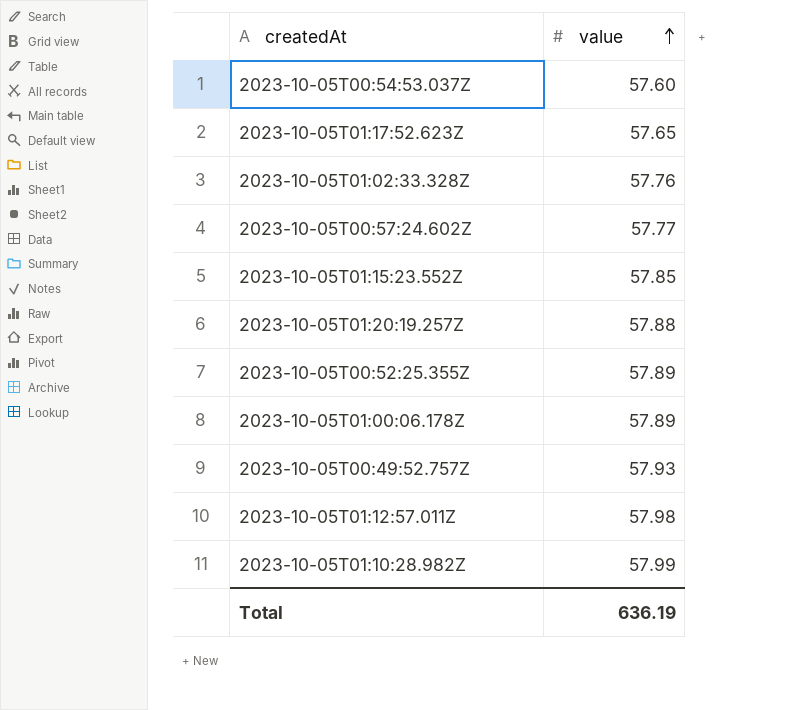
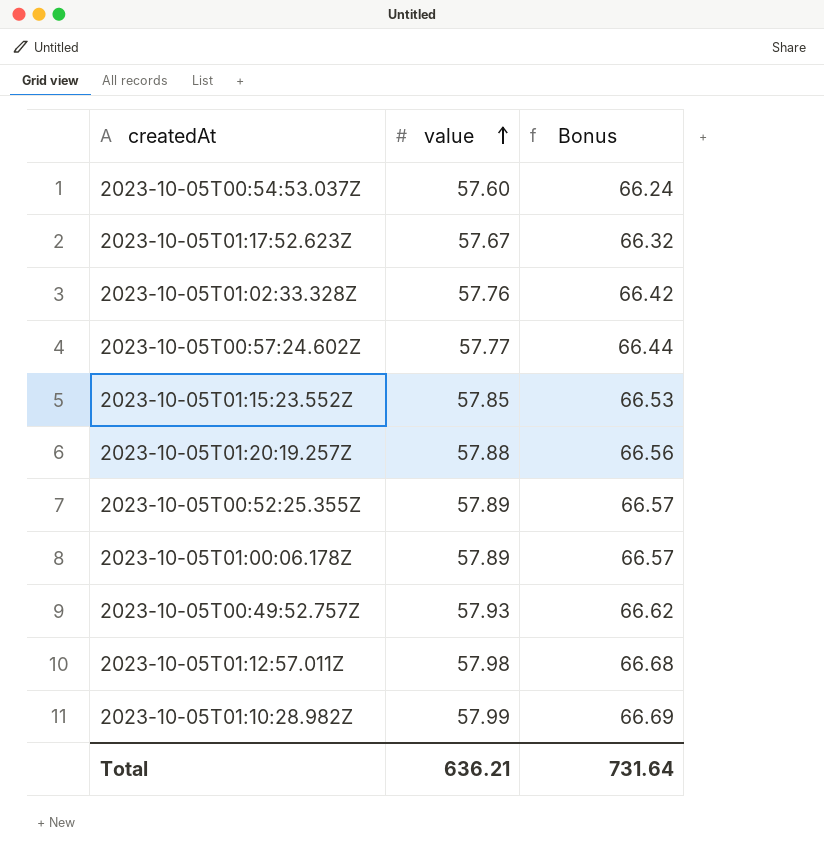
column Bonus | formula: none -> [value] * 1.15
2023-10-05T01:17:52.623Z | value: 57.65 -> 57.67
Total | value: 636.19 -> 636.21

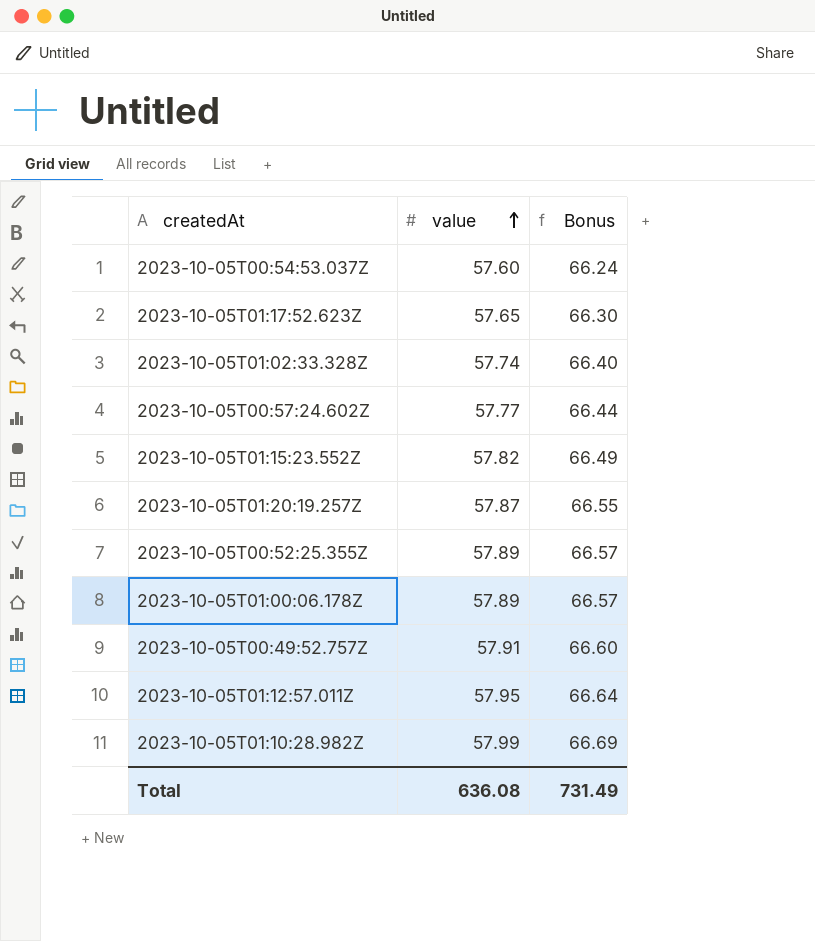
2023-10-05T01:17:52.623Z | value: 57.67 -> 57.65
2023-10-05T01:17:52.623Z | Bonus: 66.32 -> 66.30
2023-10-05T01:02:33.328Z | value: 57.76 -> 57.74
2023-10-05T01:02:33.328Z | Bonus: 66.42 -> 66.40
2023-10-05T01:15:23.552Z | value: 57.85 -> 57.82
2023-10-05T01:15:23.552Z | Bonus: 66.53 -> 66.49
2023-10-05T01:20:19.257Z | value: 57.88 -> 57.87
2023-10-05T01:20:19.257Z | Bonus: 66.56 -> 66.55
2023-10-05T00:49:52.757Z | value: 57.93 -> 57.91
2023-10-05T00:49:52.757Z | Bonus: 66.62 -> 66.60
2023-10-05T01:12:57.011Z | value: 57.98 -> 57.95
2023-10-05T01:12:57.011Z | Bonus: 66.68 -> 66.64
Total | value: 636.21 -> 636.08
Total | Bonus: 731.64 -> 731.49

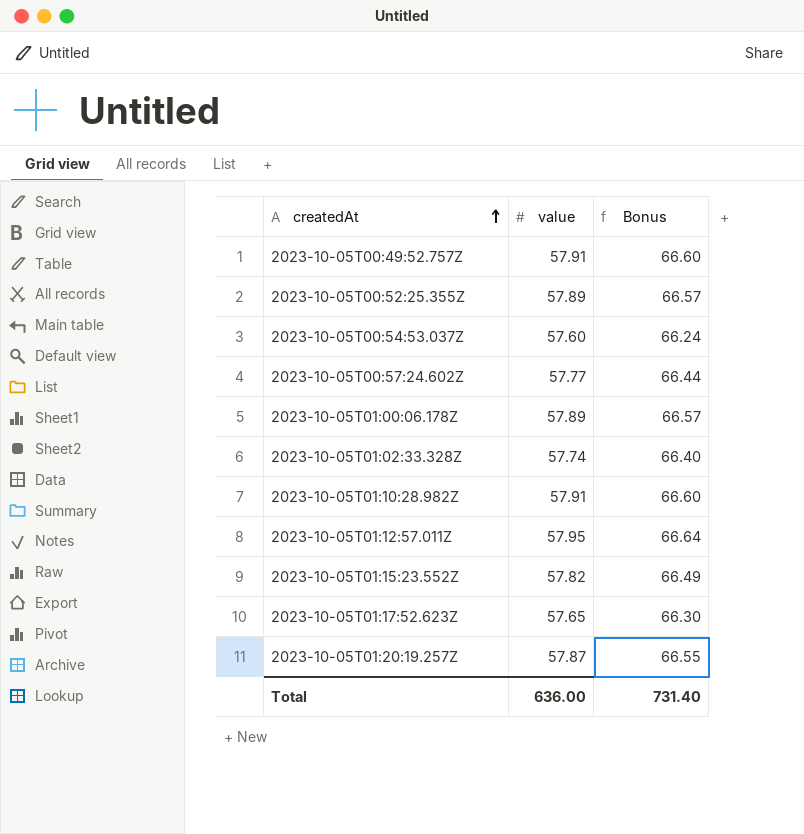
row order: value ascending -> createdAt ascending
2023-10-05T01:10:28.982Z | value: 57.99 -> 57.91
2023-10-05T01:10:28.982Z | Bonus: 66.69 -> 66.60
Total | value: 636.08 -> 636.00
Total | Bonus: 731.49 -> 731.40

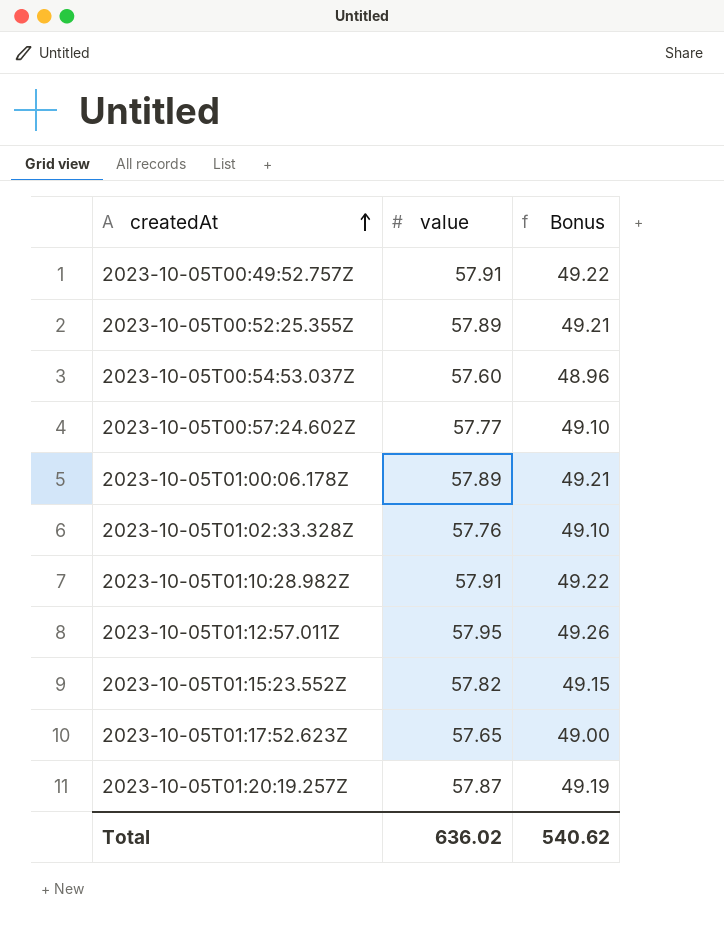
column Bonus | formula: [value] * 1.15 -> [value] * 0.85
2023-10-05T01:02:33.328Z | value: 57.74 -> 57.76
Total | value: 636.00 -> 636.02
Total | Bonus: 731.40 -> 540.62

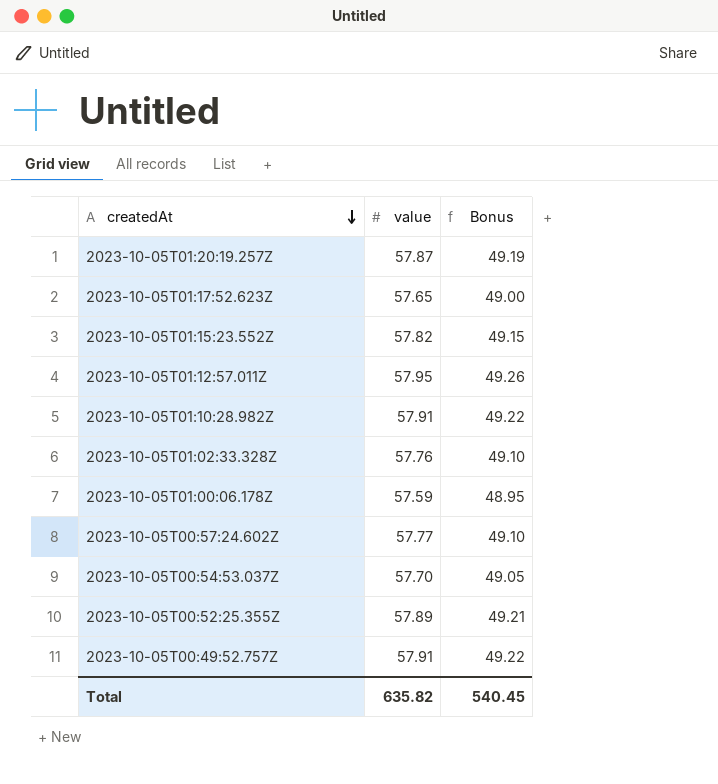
row order: createdAt ascending -> createdAt descending
2023-10-05T01:00:06.178Z | value: 57.89 -> 57.59
2023-10-05T01:00:06.178Z | Bonus: 49.21 -> 48.95
2023-10-05T00:54:53.037Z | value: 57.60 -> 57.70
2023-10-05T00:54:53.037Z | Bonus: 48.96 -> 49.05
Total | value: 636.02 -> 635.82
Total | Bonus: 540.62 -> 540.45

